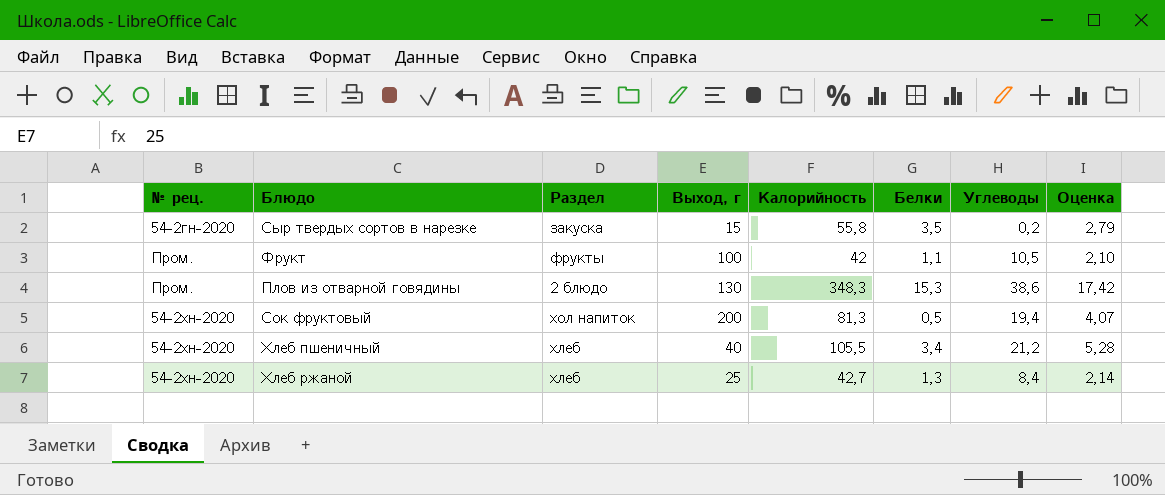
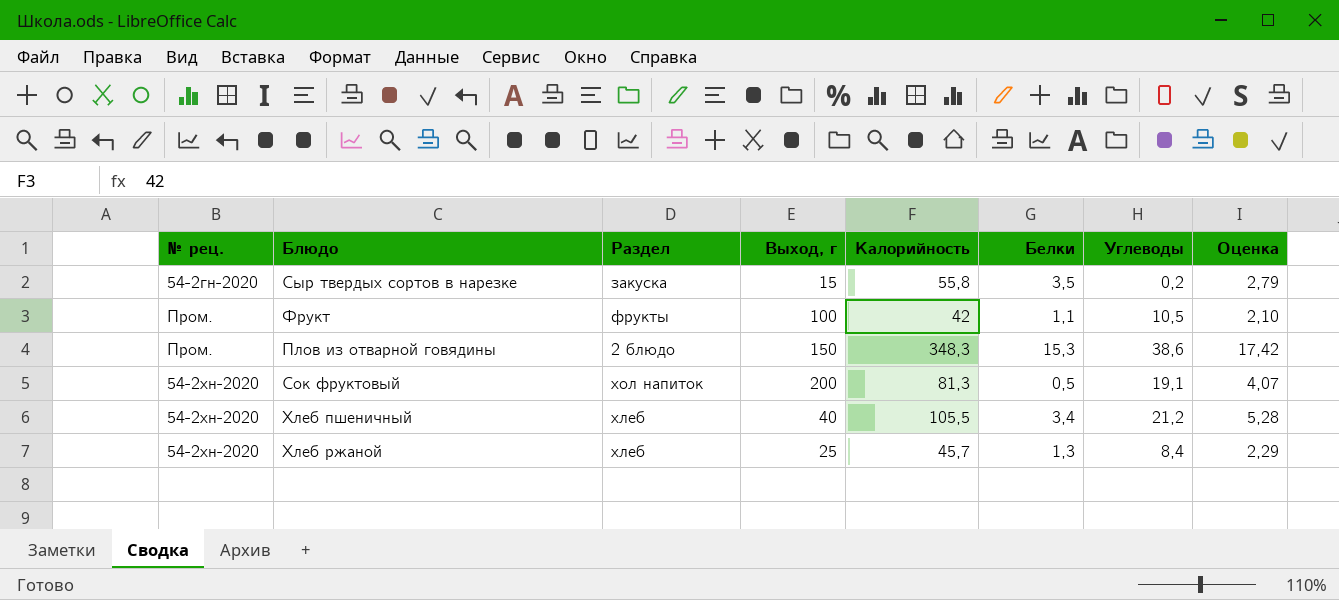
Плов из отварной говядины | Выход, г: 130 -> 150
Сок фруктовый | Углеводы: 19,4 -> 19,1
Хлеб ржаной | Калорийность: 42,7 -> 45,7
Хлеб ржаной | Оценка: 2,14 -> 2,29

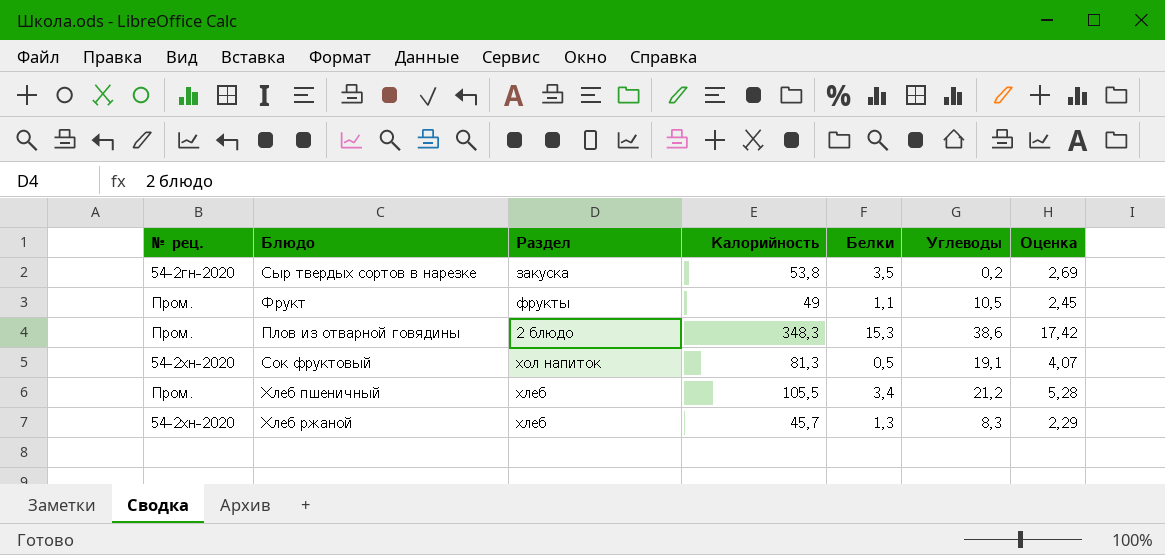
column Выход, г | position: 4 -> none
Сыр твердых сортов в нарезке | Калорийность: 55,8 -> 53,8
Сыр твердых сортов в нарезке | Оценка: 2,79 -> 2,69
Фрукт | Калорийность: 42 -> 49
Фрукт | Оценка: 2,10 -> 2,45
Хлеб пшеничный | № рец.: 54-2хн-2020 -> Пром.
Хлеб ржаной | Углеводы: 8,4 -> 8,3

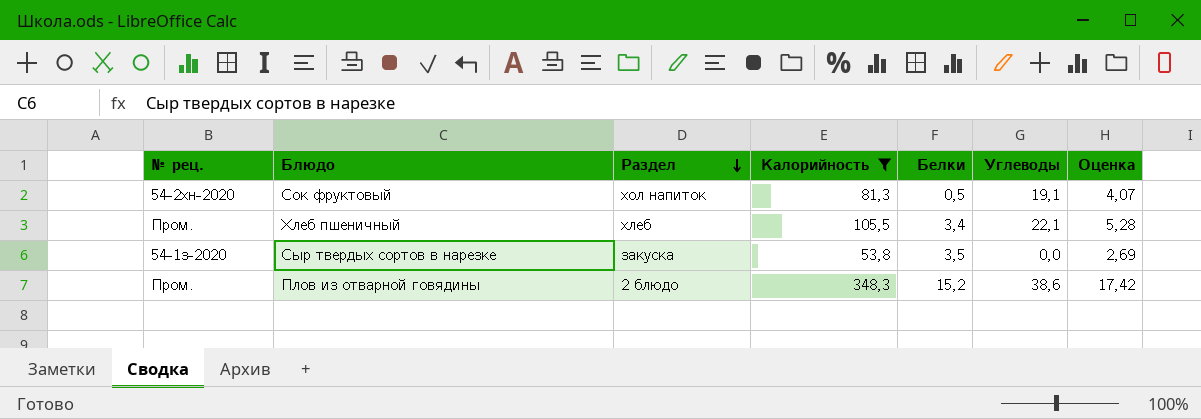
filter: none -> Калорийность >= 53,8
row order: none -> Раздел descending
Хлеб пшеничный | Углеводы: 21,2 -> 22,1
Сыр твердых сортов в нарезке | № рец.: 54-2гн-2020 -> 54-1з-2020
Сыр твердых сортов в нарезке | Углеводы: 0,2 -> 0,0
Плов из отварной говядины | Белки: 15,3 -> 15,2

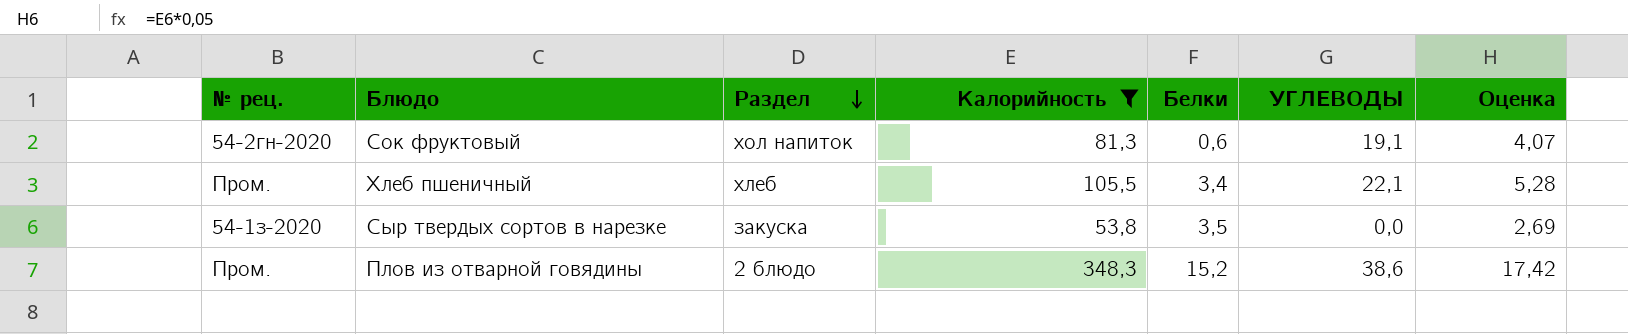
column name: Углеводы -> УГЛЕВОДЫ
Сок фруктовый | № рец.: 54-2хн-2020 -> 54-2гн-2020
Сок фруктовый | Белки: 0,5 -> 0,6

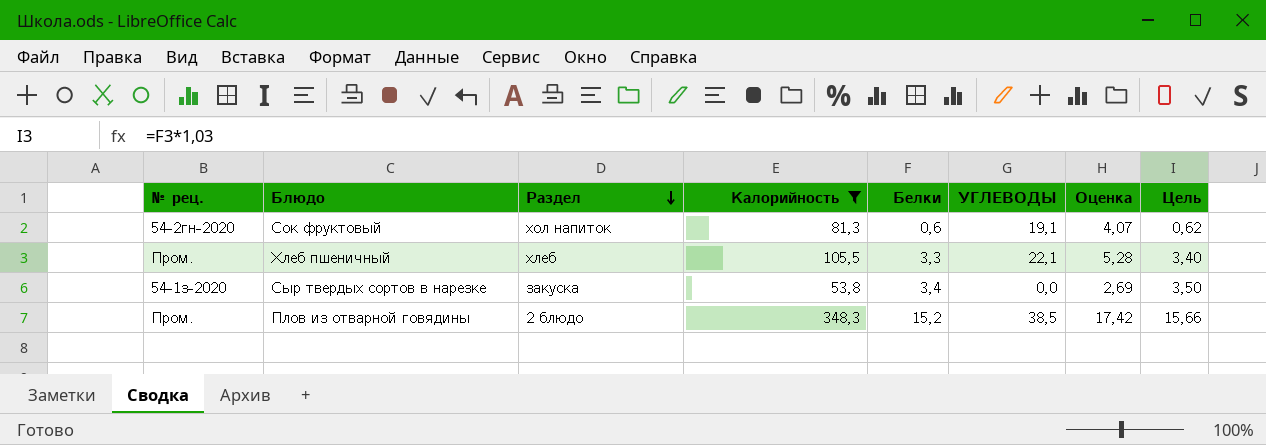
column Цель | formula: none -> [Белки] * 1,03
Хлеб пшеничный | Белки: 3,4 -> 3,3
Сыр твердых сортов в нарезке | Белки: 3,5 -> 3,4
Плов из отварной говядины | УГЛЕВОДЫ: 38,6 -> 38,5

